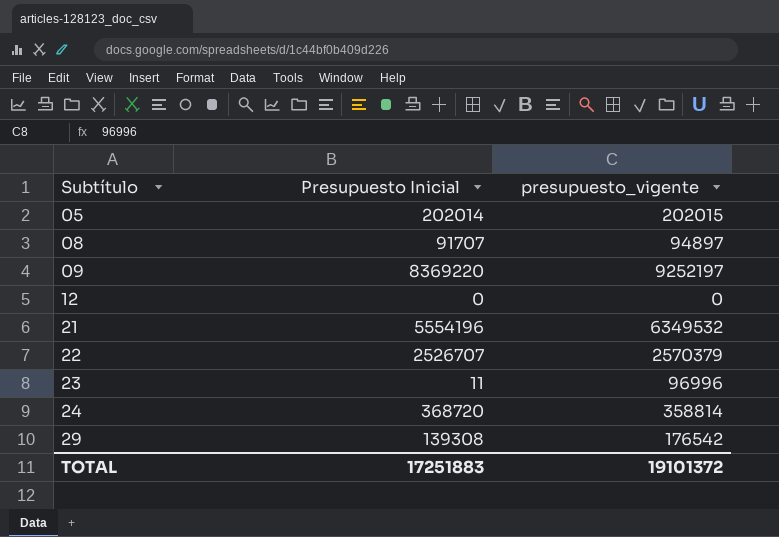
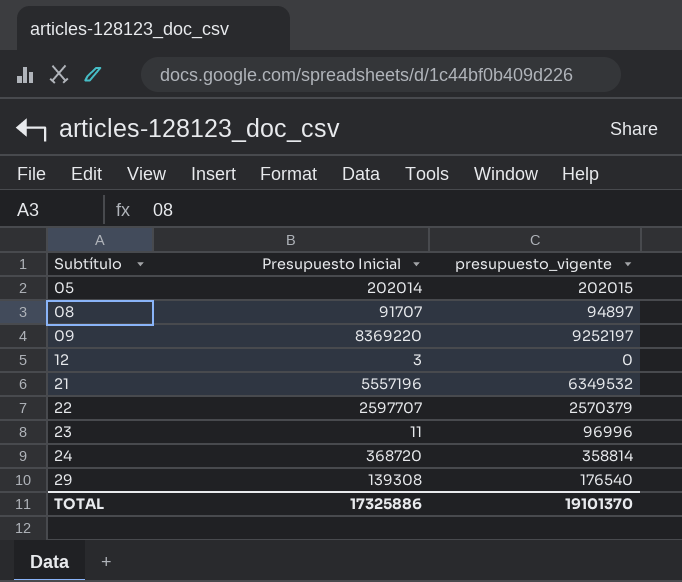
12 | Presupuesto Inicial: 0 -> 3
21 | Presupuesto Inicial: 5554196 -> 5557196
22 | Presupuesto Inicial: 2526707 -> 2597707
29 | presupuesto_vigente: 176542 -> 176540
TOTAL | Presupuesto Inicial: 17251883 -> 17325886
TOTAL | presupuesto_vigente: 19101372 -> 19101370

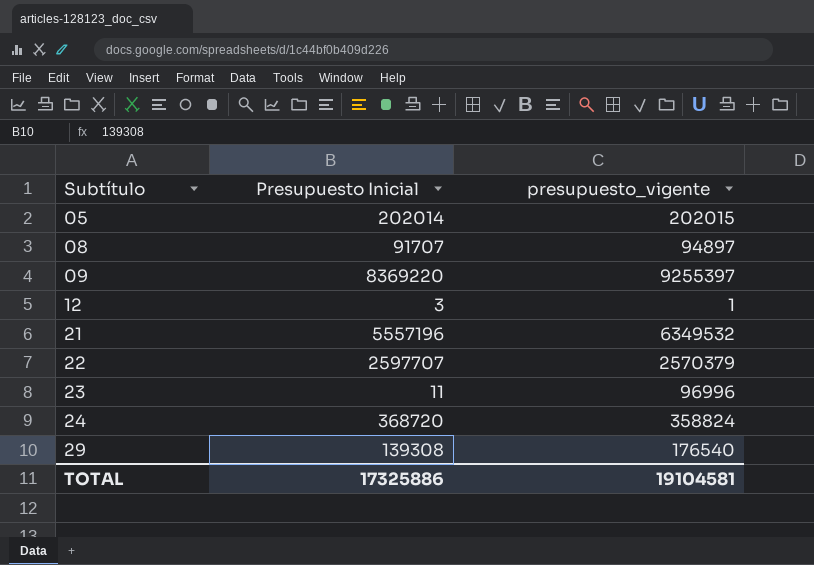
09 | presupuesto_vigente: 9252197 -> 9255397
12 | presupuesto_vigente: 0 -> 1
24 | presupuesto_vigente: 358814 -> 358824
TOTAL | presupuesto_vigente: 19101370 -> 19104581

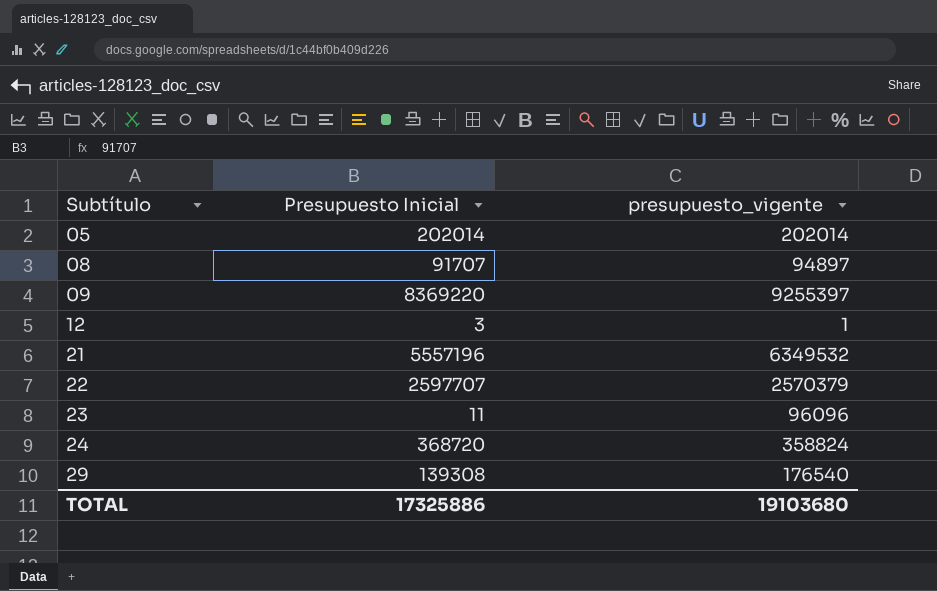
05 | presupuesto_vigente: 202015 -> 202014
23 | presupuesto_vigente: 96996 -> 96096
TOTAL | presupuesto_vigente: 19104581 -> 19103680

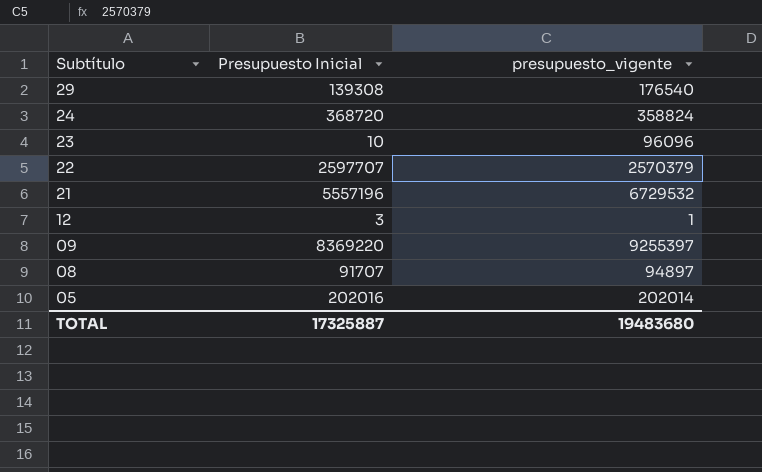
row order: Subtítulo ascending -> Subtítulo descending
23 | Presupuesto Inicial: 11 -> 10
21 | presupuesto_vigente: 6349532 -> 6729532
05 | Presupuesto Inicial: 202014 -> 202016
TOTAL | Presupuesto Inicial: 17325886 -> 17325887
TOTAL | presupuesto_vigente: 19103680 -> 19483680

